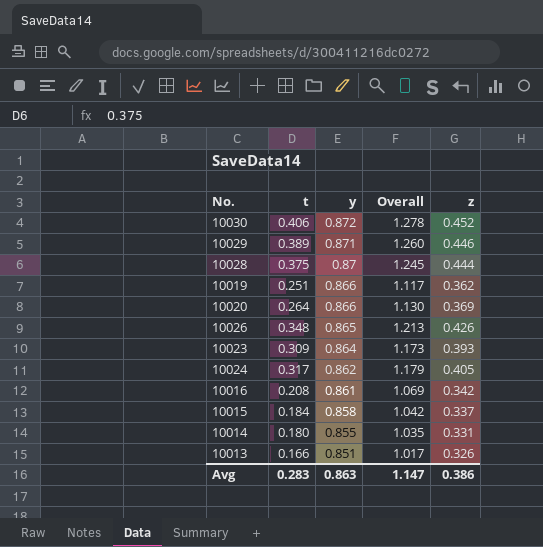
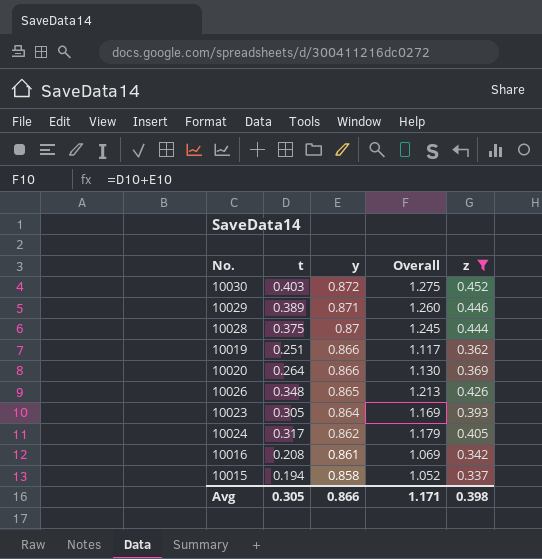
filter: none -> z >= 0.337
10030 | t: 0.406 -> 0.403
10030 | Overall: 1.278 -> 1.275
10023 | t: 0.309 -> 0.305
10023 | Overall: 1.173 -> 1.169
10015 | t: 0.184 -> 0.194
10015 | Overall: 1.042 -> 1.052
Avg | t: 0.283 -> 0.305
Avg | y: 0.863 -> 0.866
Avg | Overall: 1.147 -> 1.171
Avg | z: 0.386 -> 0.398

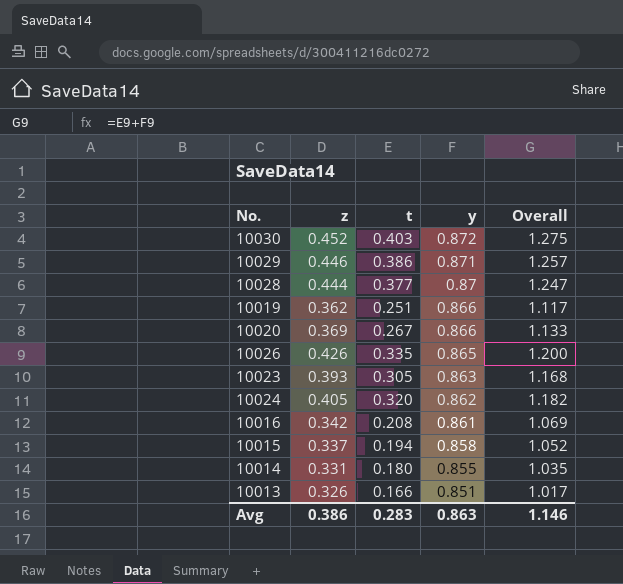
filter: z >= 0.337 -> none
column z | position: 5 -> 2
10029 | t: 0.389 -> 0.386
10029 | Overall: 1.260 -> 1.257
10028 | t: 0.375 -> 0.377
10028 | Overall: 1.245 -> 1.247
10020 | t: 0.264 -> 0.267
10020 | Overall: 1.130 -> 1.133
10026 | t: 0.348 -> 0.335
10026 | Overall: 1.213 -> 1.200
10023 | y: 0.864 -> 0.863
10023 | Overall: 1.169 -> 1.168
10024 | t: 0.317 -> 0.320
10024 | Overall: 1.179 -> 1.182
Avg | z: 0.398 -> 0.386
Avg | t: 0.305 -> 0.283
Avg | y: 0.866 -> 0.863
Avg | Overall: 1.171 -> 1.146

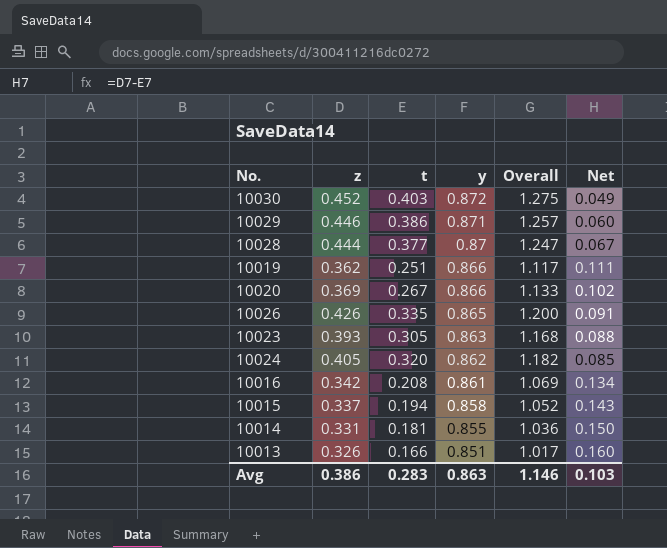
column Net | formula: none -> [z] - [t]
10014 | t: 0.180 -> 0.181
10014 | Overall: 1.035 -> 1.036

